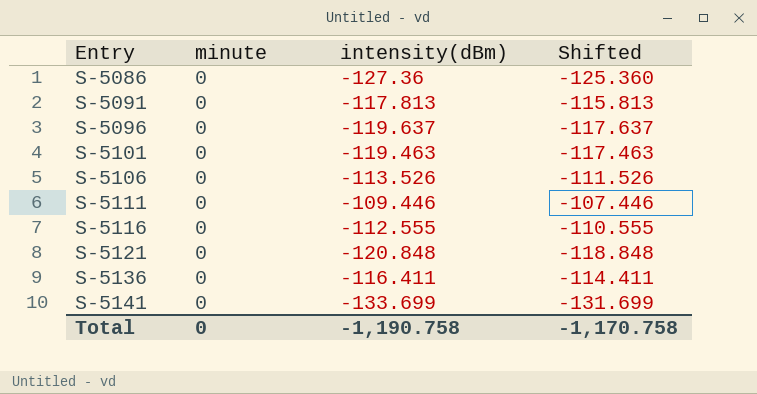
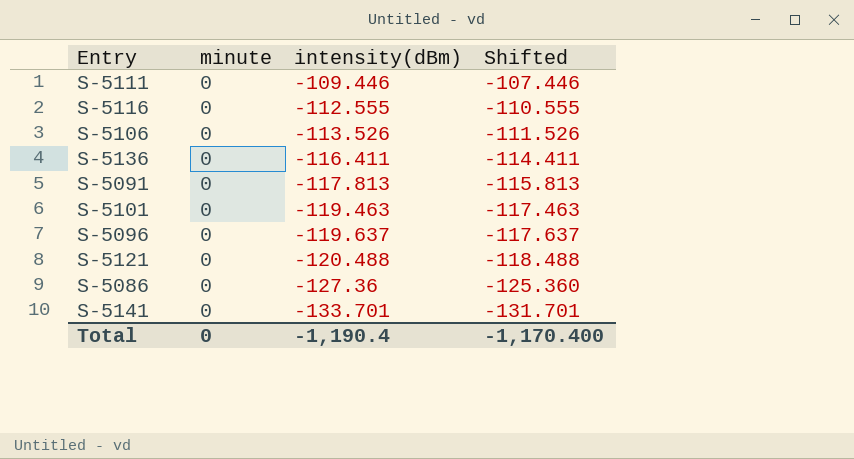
row order: Entry ascending -> intensity(dBm) descending
S-5121 | intensity(dBm): -120.848 -> -120.488
S-5121 | Shifted: -118.848 -> -118.488
S-5141 | intensity(dBm): -133.699 -> -133.701
S-5141 | Shifted: -131.699 -> -131.701
Total | intensity(dBm): -1,190.758 -> -1,190.4
Total | Shifted: -1,170.758 -> -1,170.400

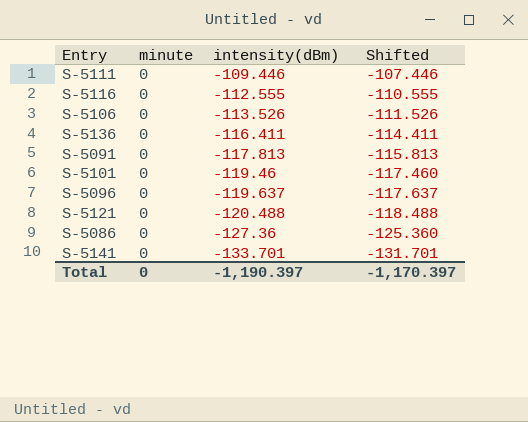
S-5101 | intensity(dBm): -119.463 -> -119.46
S-5101 | Shifted: -117.463 -> -117.460
Total | intensity(dBm): -1,190.4 -> -1,190.397
Total | Shifted: -1,170.400 -> -1,170.397

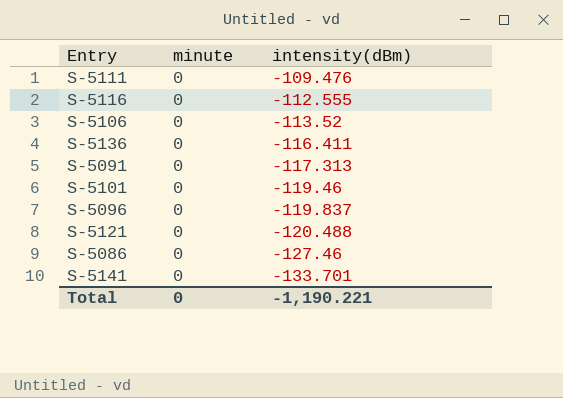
column Shifted | formula: [intensity(dBm)] + 2 -> none
S-5111 | intensity(dBm): -109.446 -> -109.476
S-5106 | intensity(dBm): -113.526 -> -113.52
S-5091 | intensity(dBm): -117.813 -> -117.313
S-5096 | intensity(dBm): -119.637 -> -119.837
S-5086 | intensity(dBm): -127.36 -> -127.46
Total | intensity(dBm): -1,190.397 -> -1,190.221

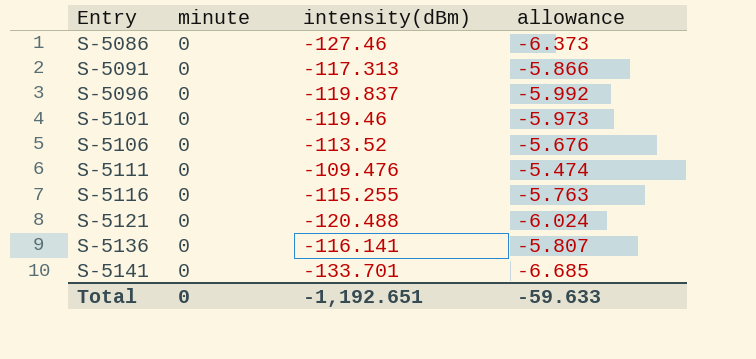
row order: intensity(dBm) descending -> Entry ascending
column allowance | formula: none -> [intensity(dBm)] * 0.05
S-5116 | intensity(dBm): -112.555 -> -115.255
S-5136 | intensity(dBm): -116.411 -> -116.141
Total | intensity(dBm): -1,190.221 -> -1,192.651

